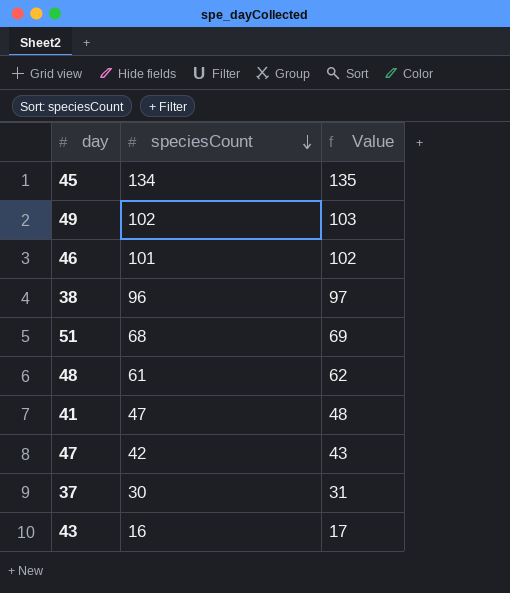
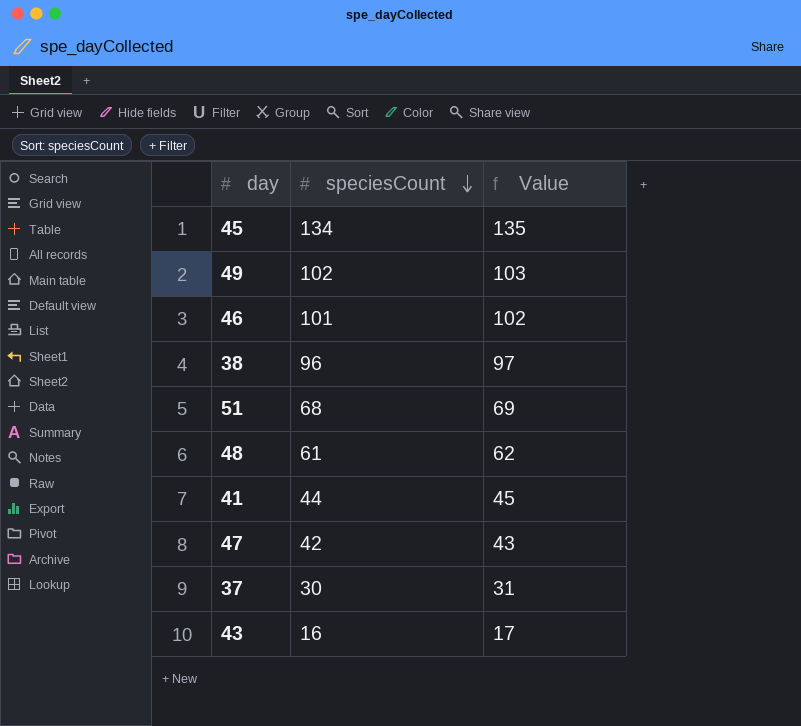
41 | speciesCount: 47 -> 44
41 | Value: 48 -> 45

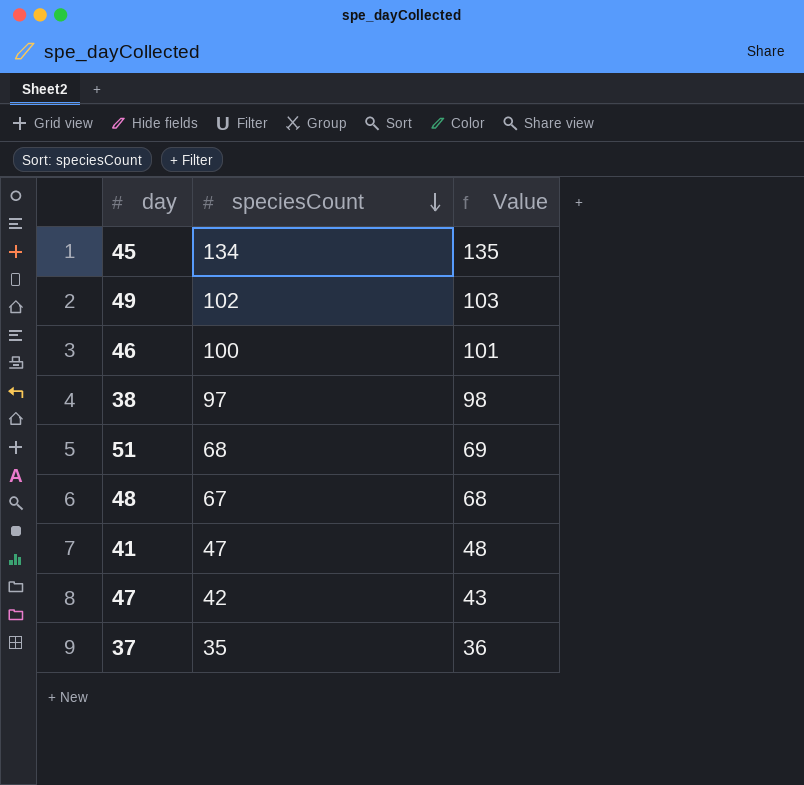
row 43: 16 | 17 -> none
46 | speciesCount: 101 -> 100
46 | Value: 102 -> 101
38 | speciesCount: 96 -> 97
38 | Value: 97 -> 98
48 | speciesCount: 61 -> 67
48 | Value: 62 -> 68
41 | speciesCount: 44 -> 47
41 | Value: 45 -> 48
37 | speciesCount: 30 -> 35
37 | Value: 31 -> 36

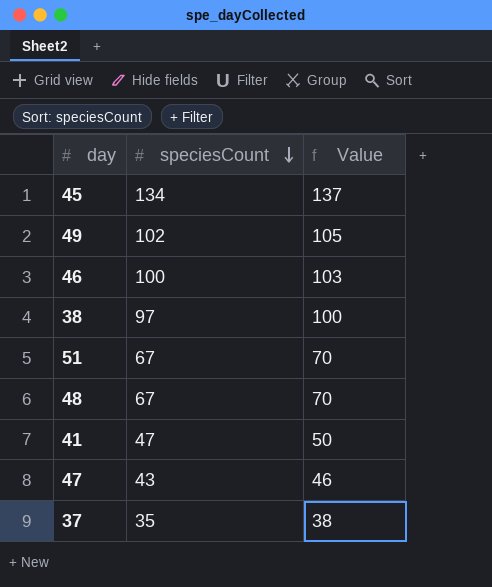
column Value | formula: [speciesCount] + 1 -> [speciesCount] + 3
51 | speciesCount: 68 -> 67
47 | speciesCount: 42 -> 43

